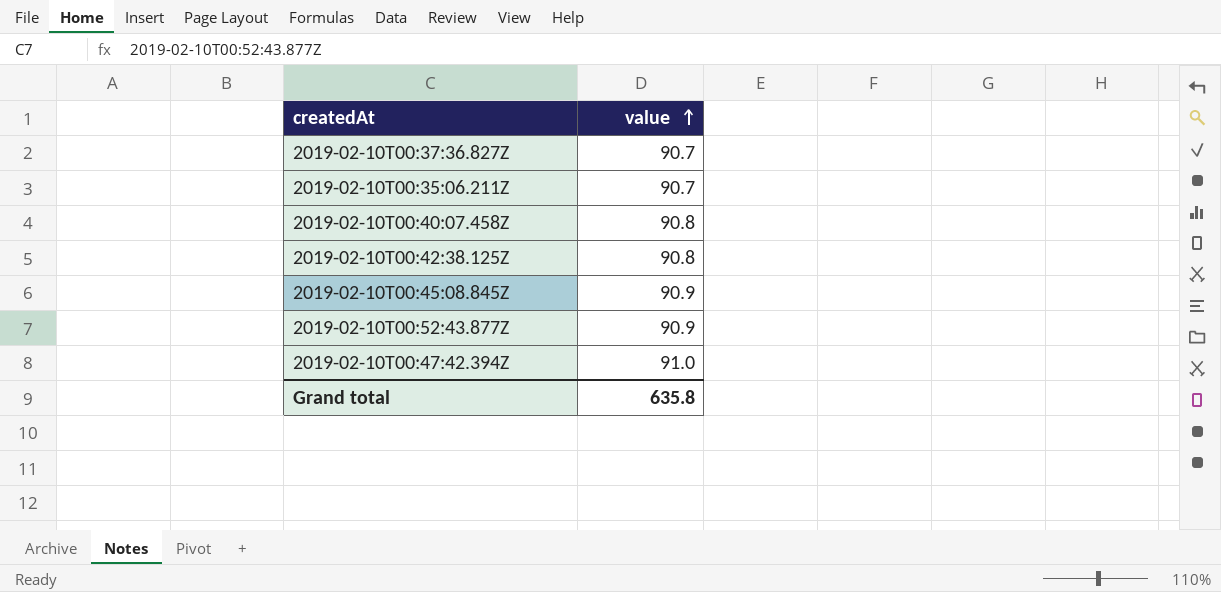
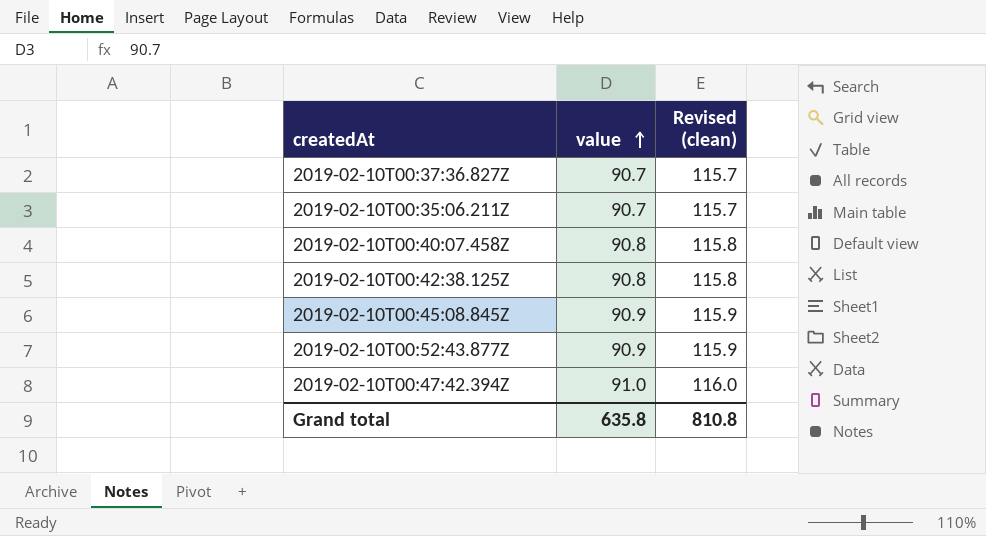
column Revised (clean) | formula: none -> [value] + 25

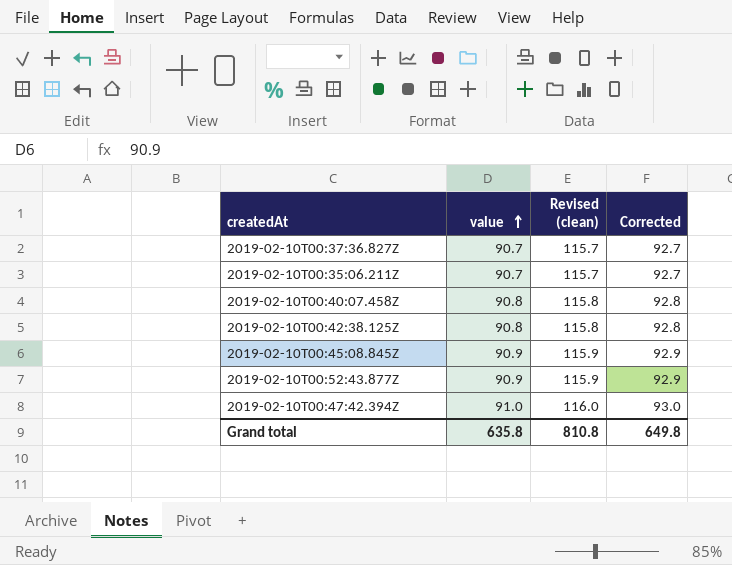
column Corrected | formula: none -> [value] + 2

